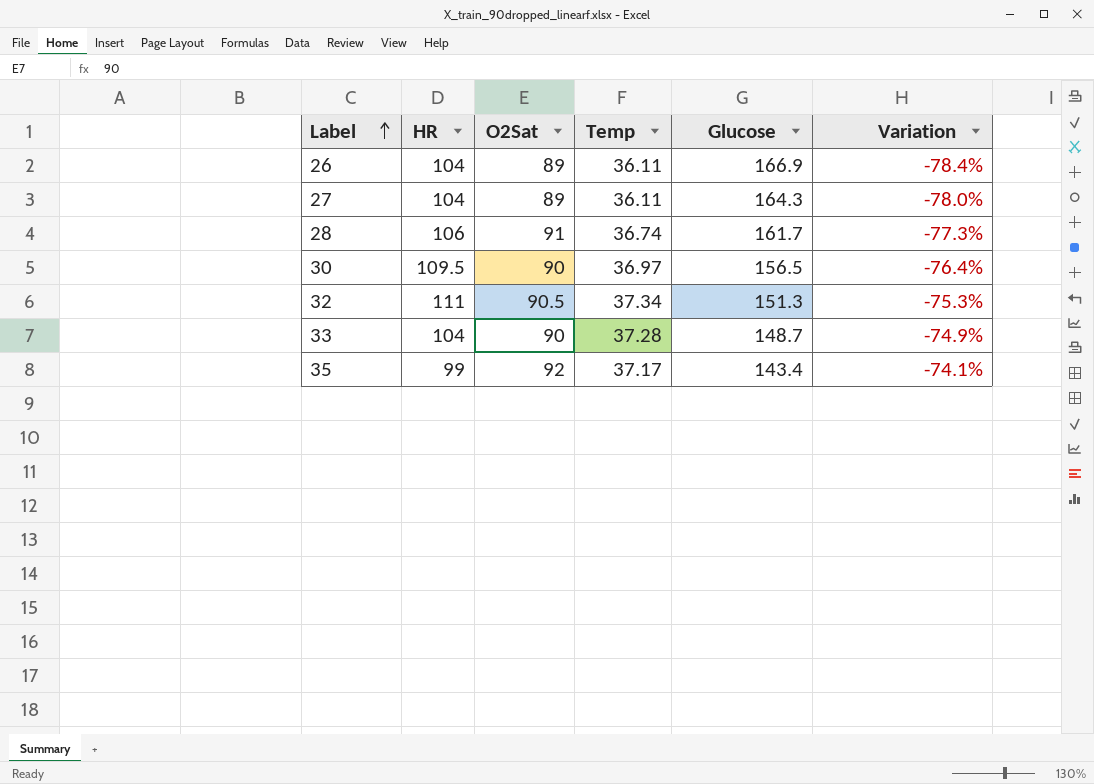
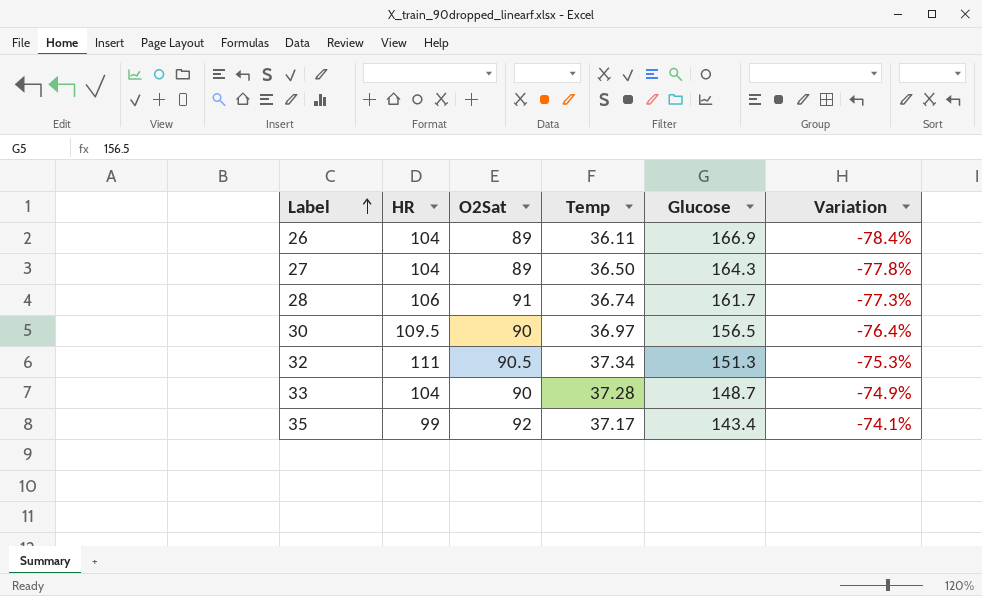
27 | Temp: 36.11 -> 36.50
27 | Variation: -78.0% -> -77.8%

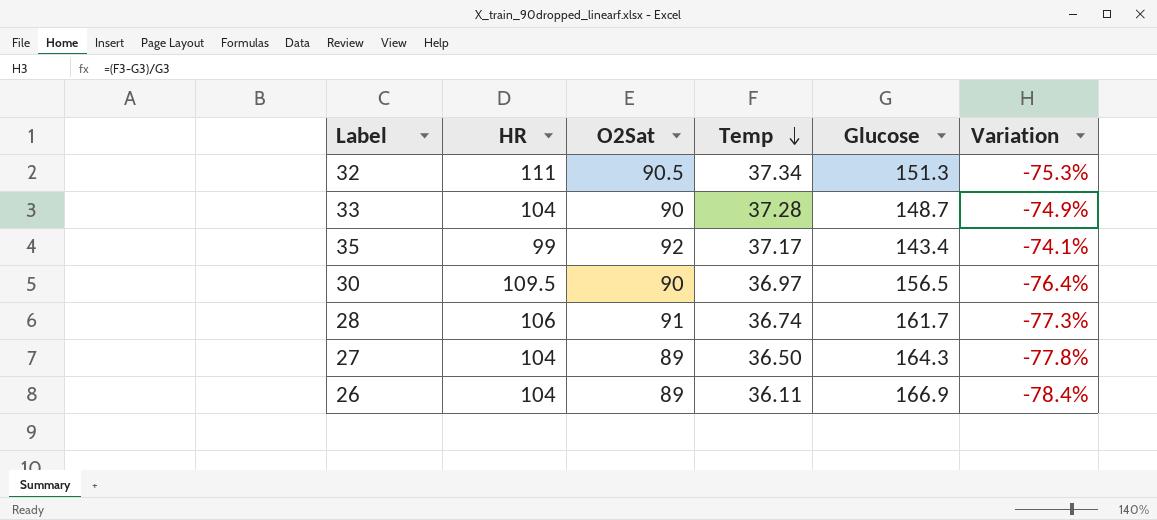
row order: Label ascending -> Temp descending

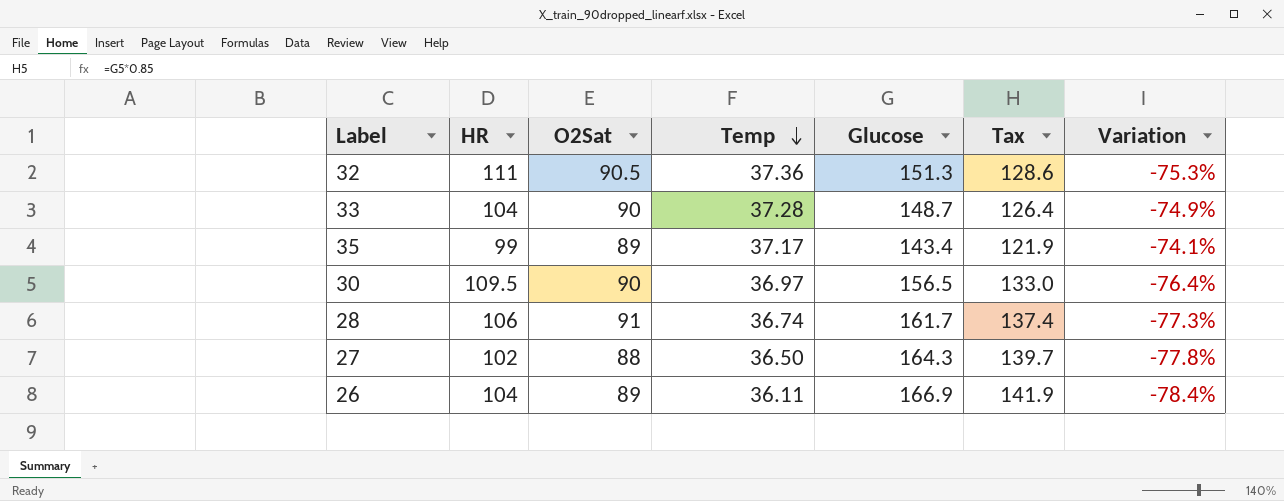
column Tax | formula: none -> [Glucose] * 0.85
32 | Temp: 37.34 -> 37.36
35 | O2Sat: 92 -> 89
27 | HR: 104 -> 102
27 | O2Sat: 89 -> 88

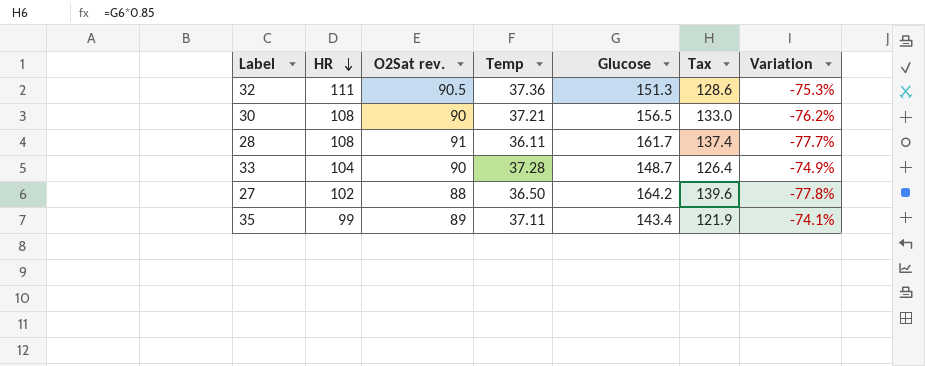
row order: Temp descending -> HR descending
column name: O2Sat -> O2Sat rev.
row 26: 104 | 89 | 36.11 | 166.9 | 141.9 | -78.4% -> none
30 | HR: 109.5 -> 108
30 | Temp: 36.97 -> 37.21
30 | Variation: -76.4% -> -76.2%
28 | HR: 106 -> 108
28 | Temp: 36.74 -> 36.11
28 | Variation: -77.3% -> -77.7%
27 | Glucose: 164.3 -> 164.2
27 | Tax: 139.7 -> 139.6
35 | Temp: 37.17 -> 37.11

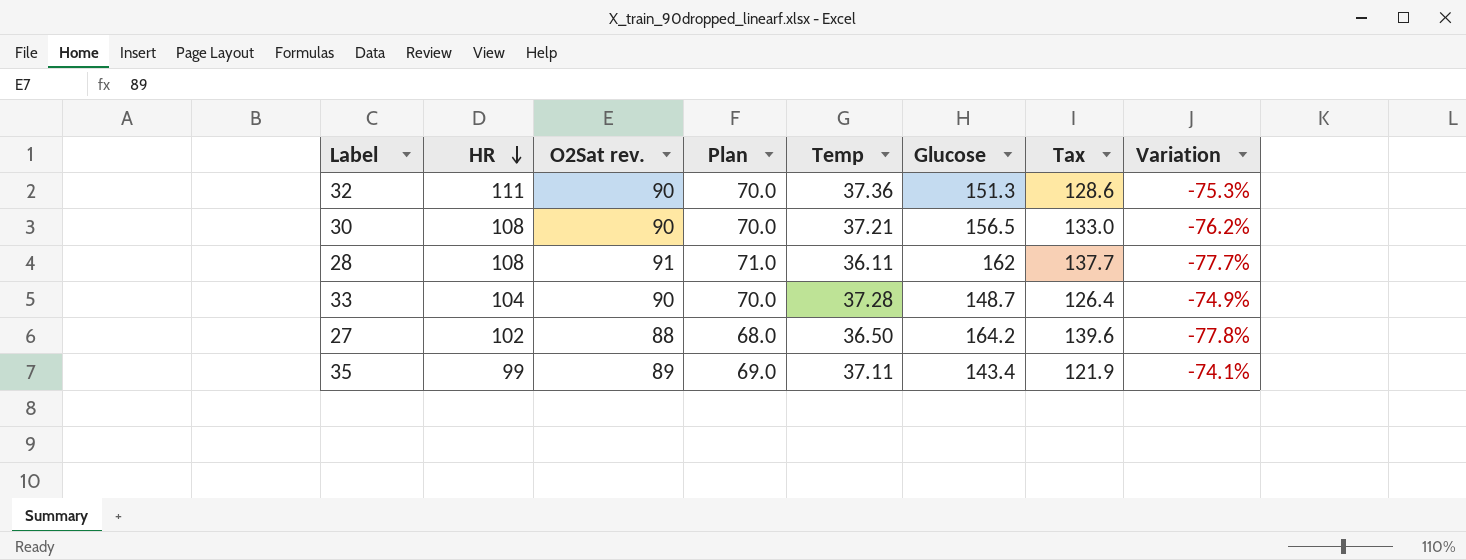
column Plan | formula: none -> [O2Sat rev.] - 20
32 | O2Sat rev.: 90.5 -> 90
28 | Glucose: 161.7 -> 162
28 | Tax: 137.4 -> 137.7

